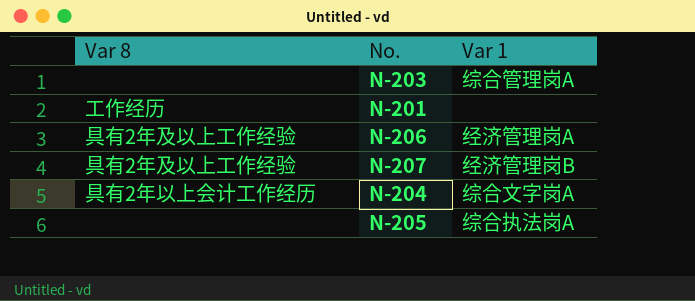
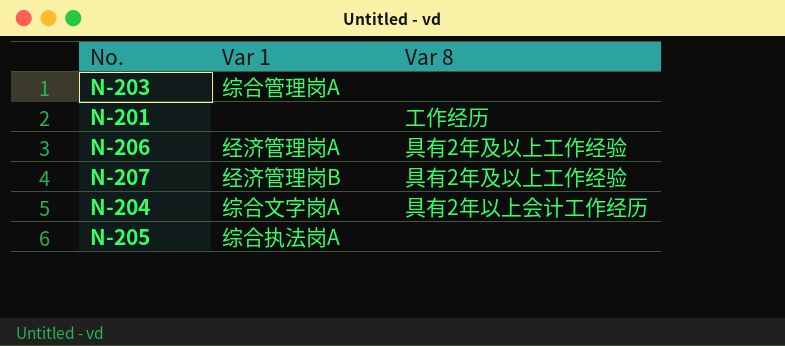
column Var 8 | position: 1 -> 3

